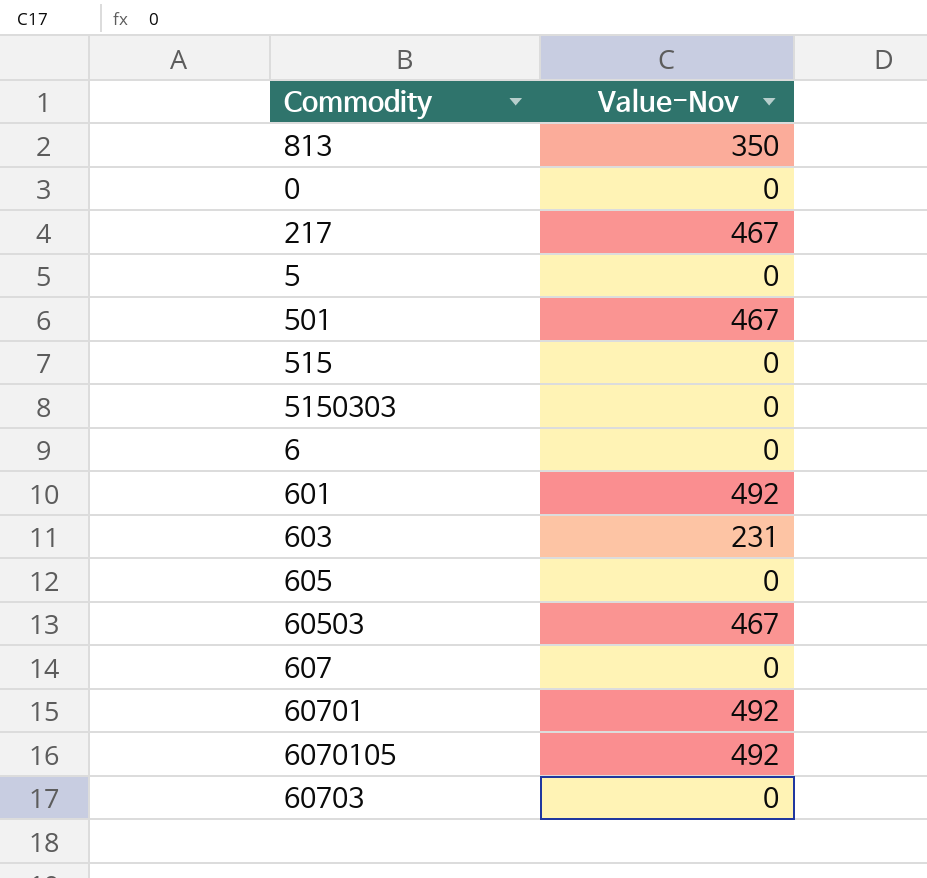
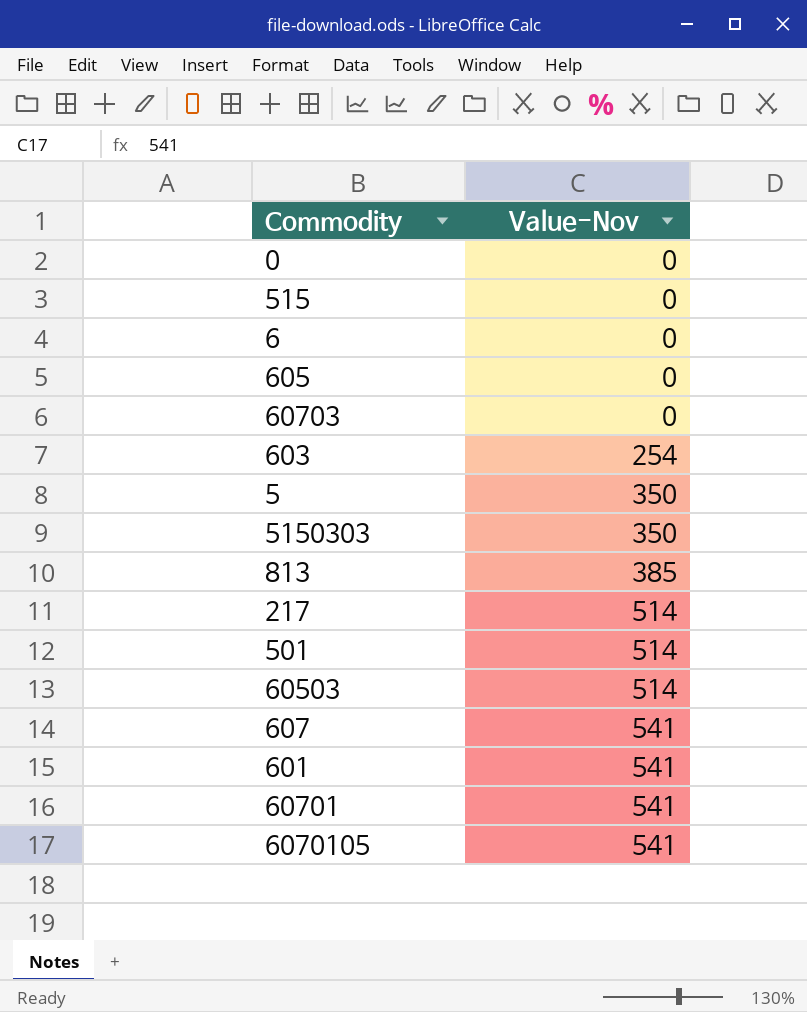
row order: none -> Value-Nov ascending
603 | Value-Nov: 231 -> 254
5 | Value-Nov: 0 -> 350
5150303 | Value-Nov: 0 -> 350
813 | Value-Nov: 350 -> 385
217 | Value-Nov: 467 -> 514
501 | Value-Nov: 467 -> 514
60503 | Value-Nov: 467 -> 514
607 | Value-Nov: 0 -> 541
601 | Value-Nov: 492 -> 541
60701 | Value-Nov: 492 -> 541
6070105 | Value-Nov: 492 -> 541

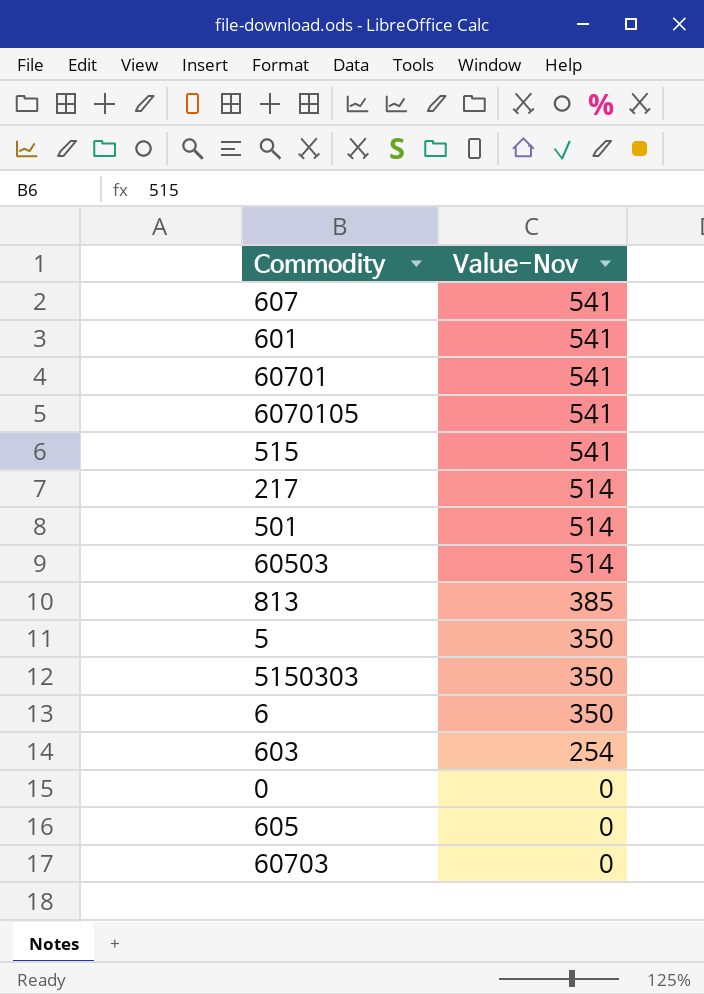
row order: Value-Nov ascending -> Value-Nov descending
515 | Value-Nov: 0 -> 541
6 | Value-Nov: 0 -> 350

